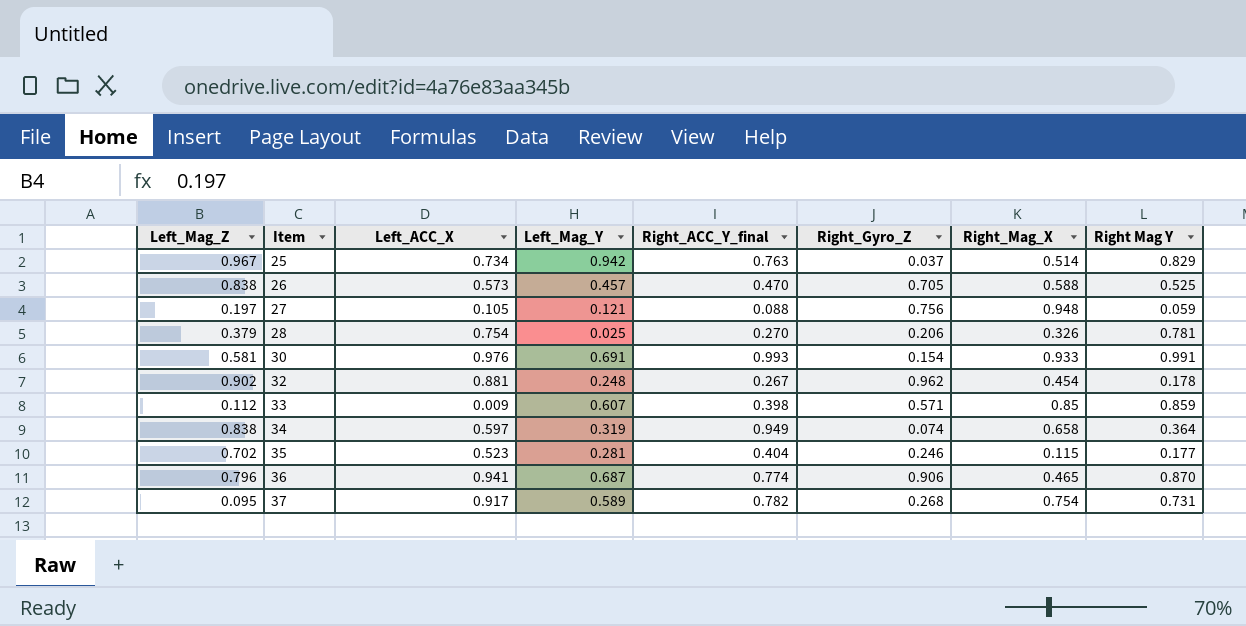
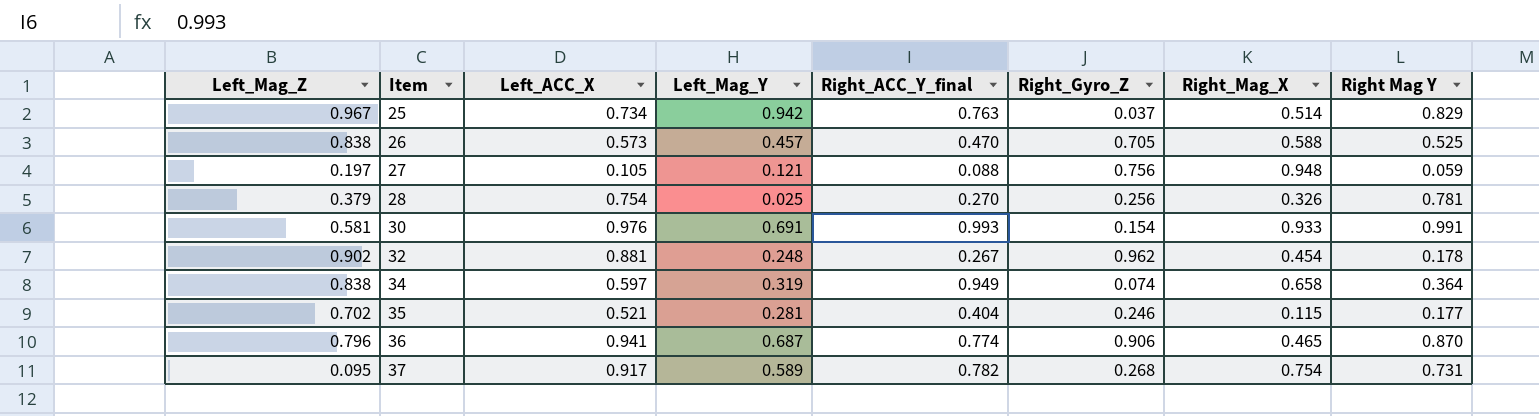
row 33: 0.112 | 0.009 | 0.607 | 0.398 | 0.571 | 0.85 | 0.859 -> none
28 | Right_Gyro_Z: 0.206 -> 0.256
35 | Left_ACC_X: 0.523 -> 0.521

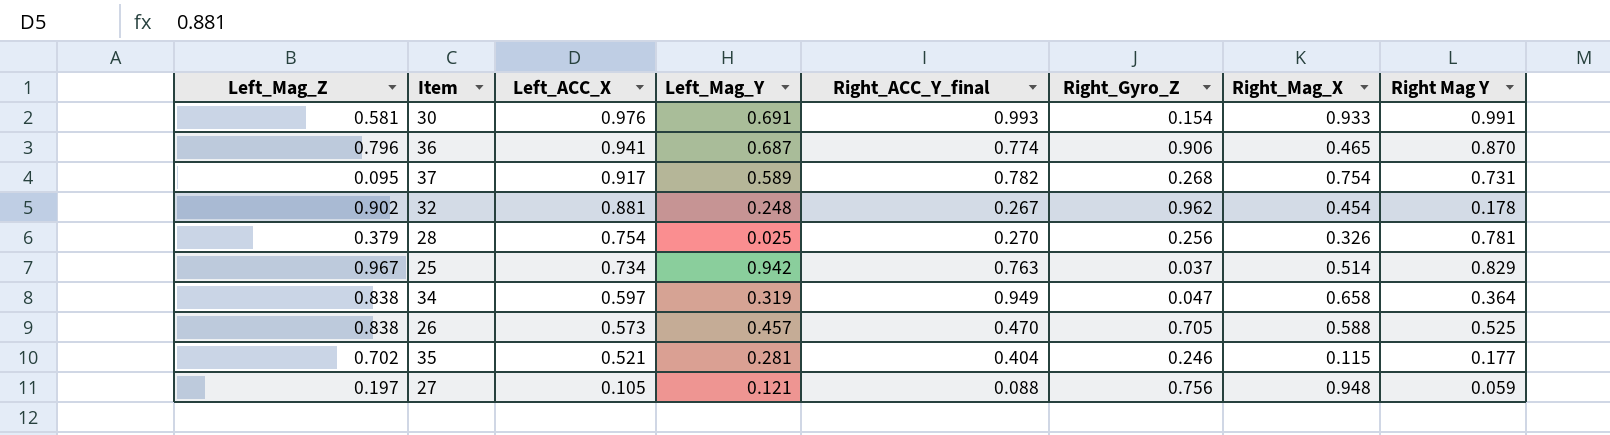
row order: Item ascending -> Left_ACC_X descending
34 | Right_Gyro_Z: 0.074 -> 0.047

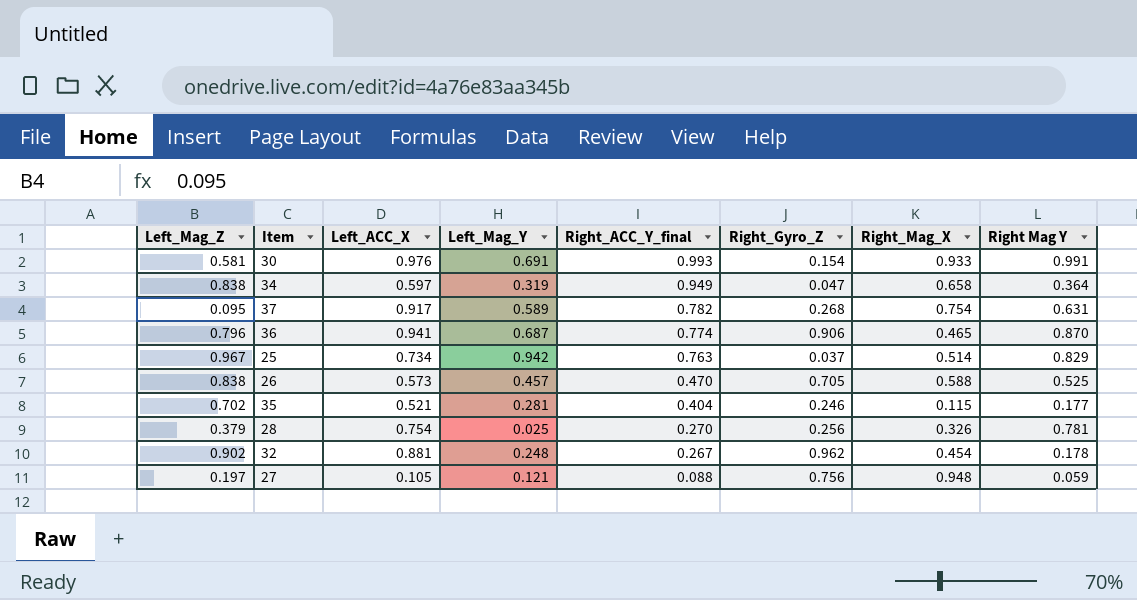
row order: Left_ACC_X descending -> Right_ACC_Y_final descending
37 | Right Mag Y: 0.731 -> 0.631

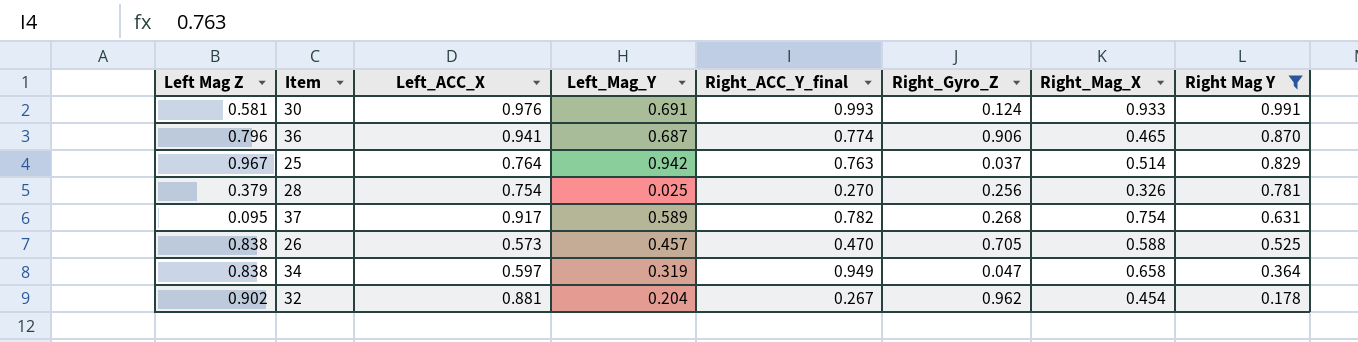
filter: none -> Right Mag Y >= 0.178
row order: Right_ACC_Y_final descending -> Right Mag Y descending
column name: Left_Mag_Z -> Left Mag Z
30 | Right_Gyro_Z: 0.154 -> 0.124
25 | Left_ACC_X: 0.734 -> 0.764
32 | Left_Mag_Y: 0.248 -> 0.204

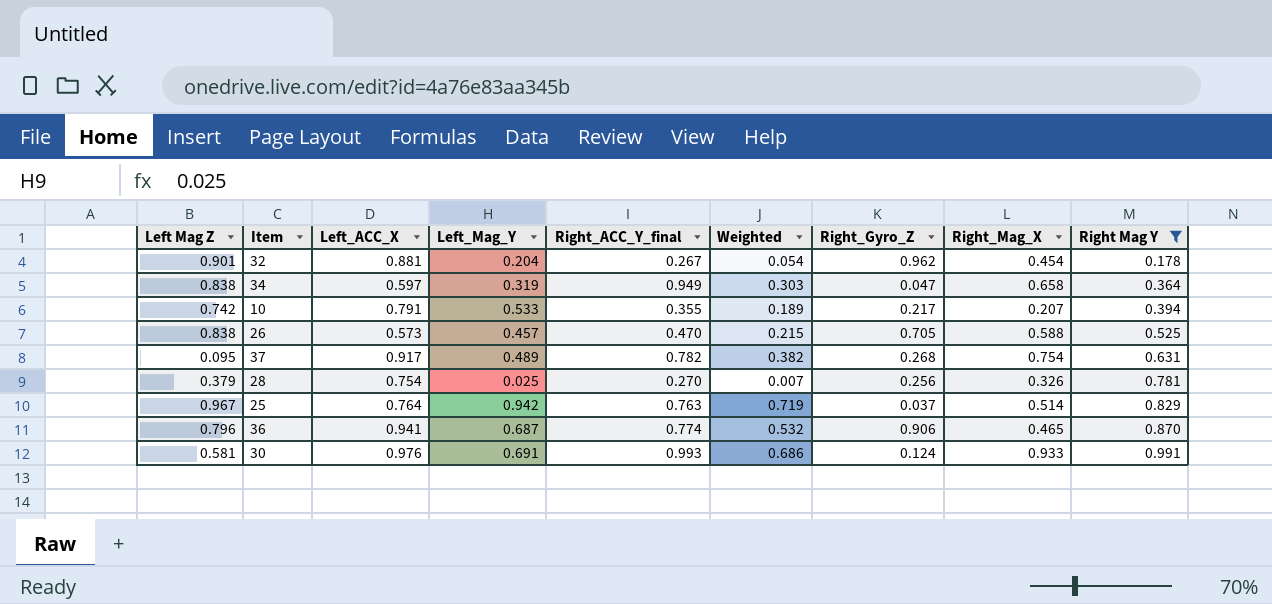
row order: Right Mag Y descending -> Right Mag Y ascending
column Weighted | formula: none -> [Left_Mag_Y] * [Right_ACC_Y_final]
32 | Left Mag Z: 0.902 -> 0.901
row 10: none -> 0.742 | 0.791 | 0.533 | 0.355 | 0.189 | 0.217 | 0.207 | 0.394
37 | Left_Mag_Y: 0.589 -> 0.489

